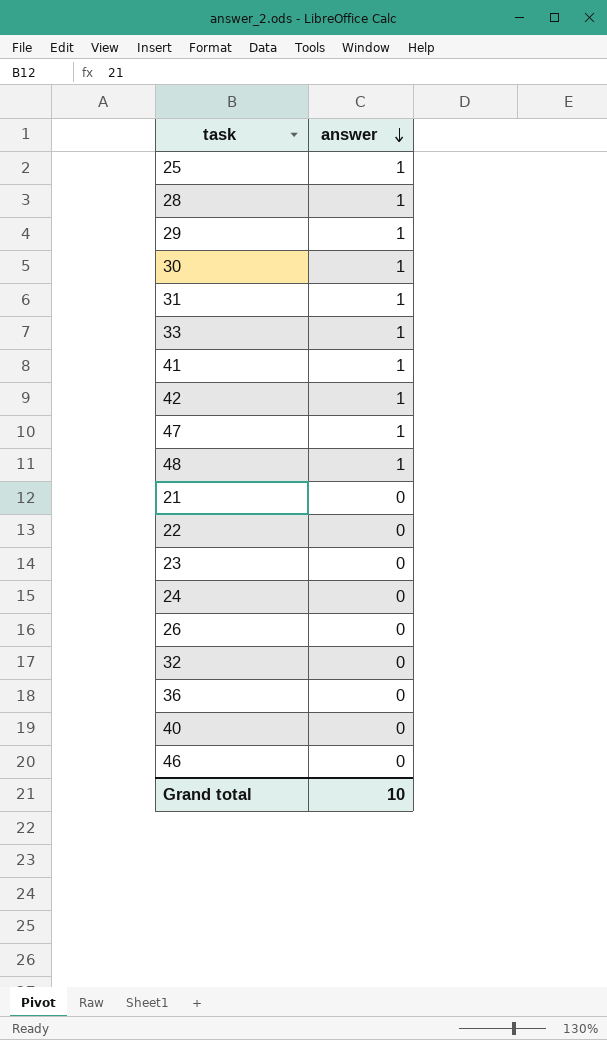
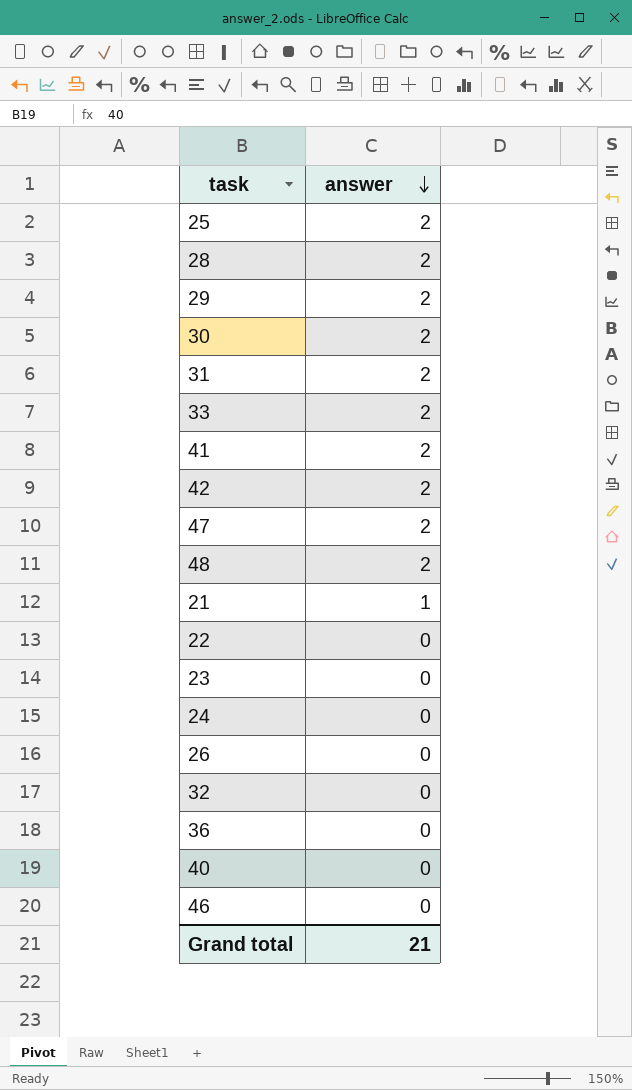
25 | answer: 1 -> 2
28 | answer: 1 -> 2
29 | answer: 1 -> 2
30 | answer: 1 -> 2
31 | answer: 1 -> 2
33 | answer: 1 -> 2
41 | answer: 1 -> 2
42 | answer: 1 -> 2
47 | answer: 1 -> 2
48 | answer: 1 -> 2
21 | answer: 0 -> 1
Grand total | answer: 10 -> 21

